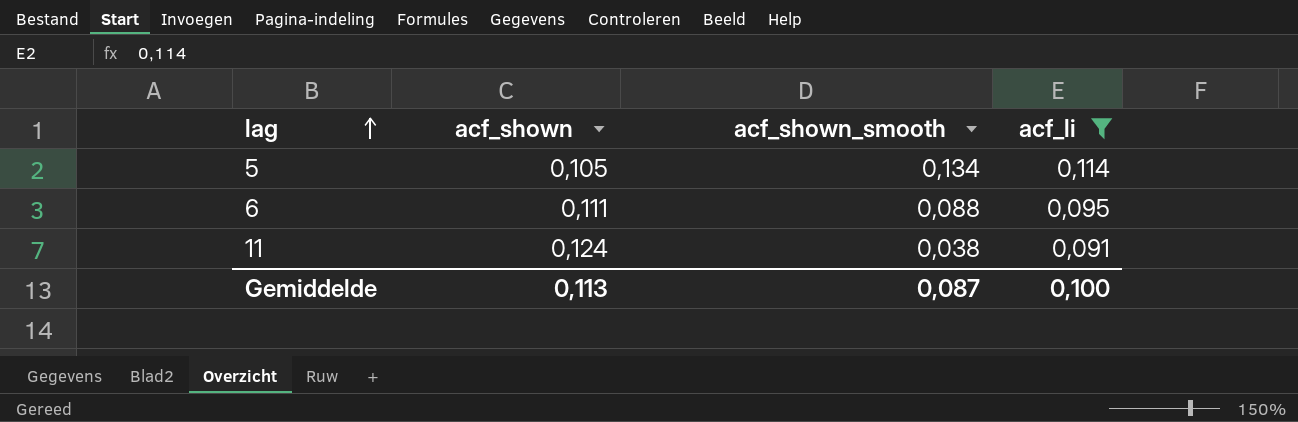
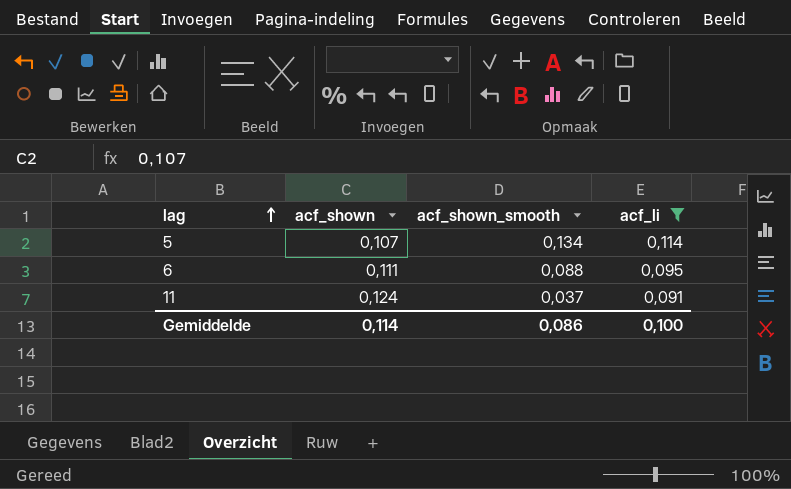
5 | acf_shown: 0,105 -> 0,107
11 | acf_shown_smooth: 0,038 -> 0,037
Gemiddelde | acf_shown: 0,113 -> 0,114
Gemiddelde | acf_shown_smooth: 0,087 -> 0,086

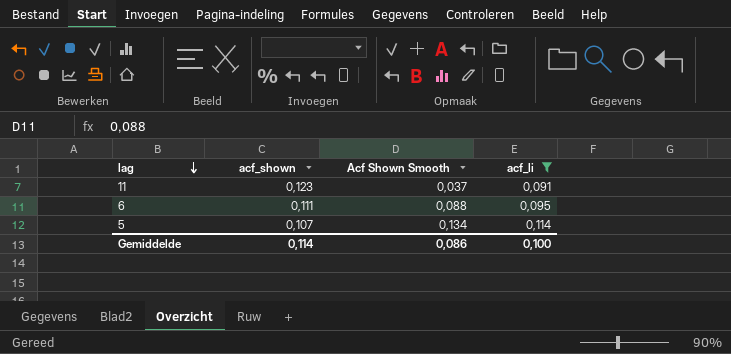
row order: lag ascending -> lag descending
column name: acf_shown_smooth -> Acf Shown Smooth
11 | acf_shown: 0,124 -> 0,123

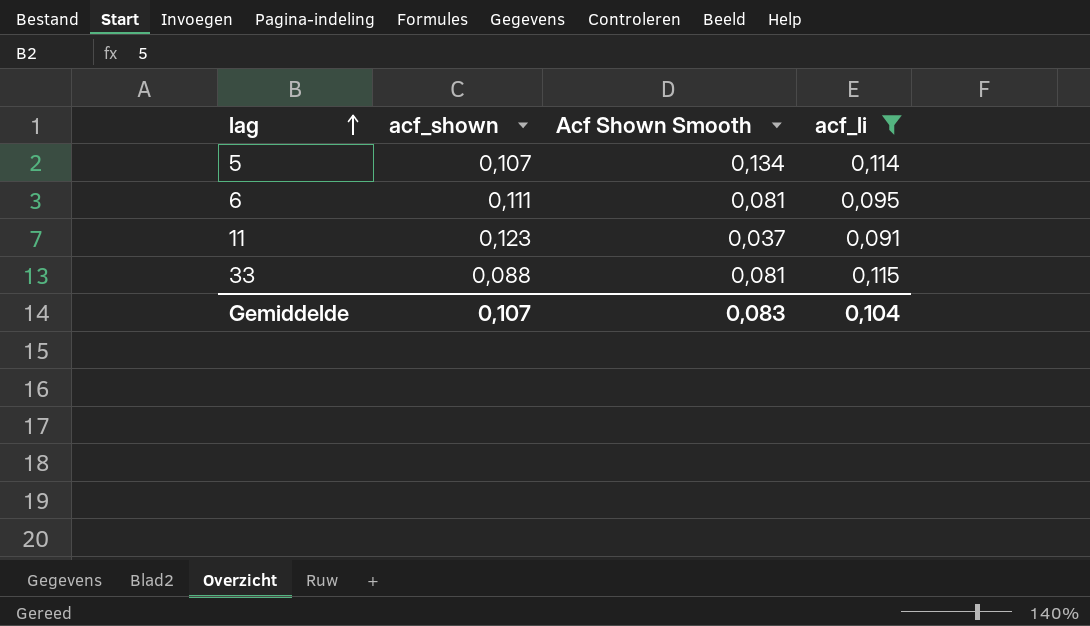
row order: lag descending -> lag ascending
6 | Acf Shown Smooth: 0,088 -> 0,081
row 33: none -> 0,088 | 0,081 | 0,115
Gemiddelde | acf_shown: 0,114 -> 0,107
Gemiddelde | Acf Shown Smooth: 0,086 -> 0,083
Gemiddelde | acf_li: 0,100 -> 0,104

